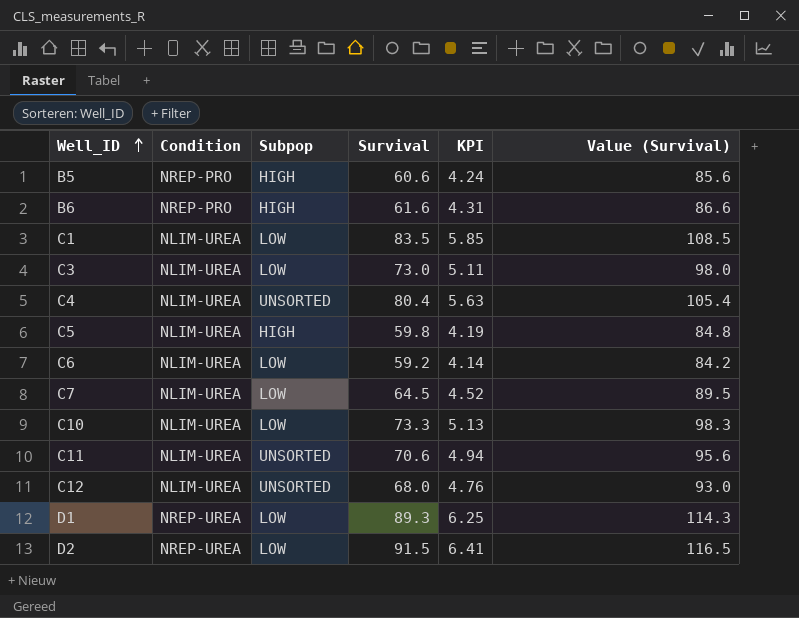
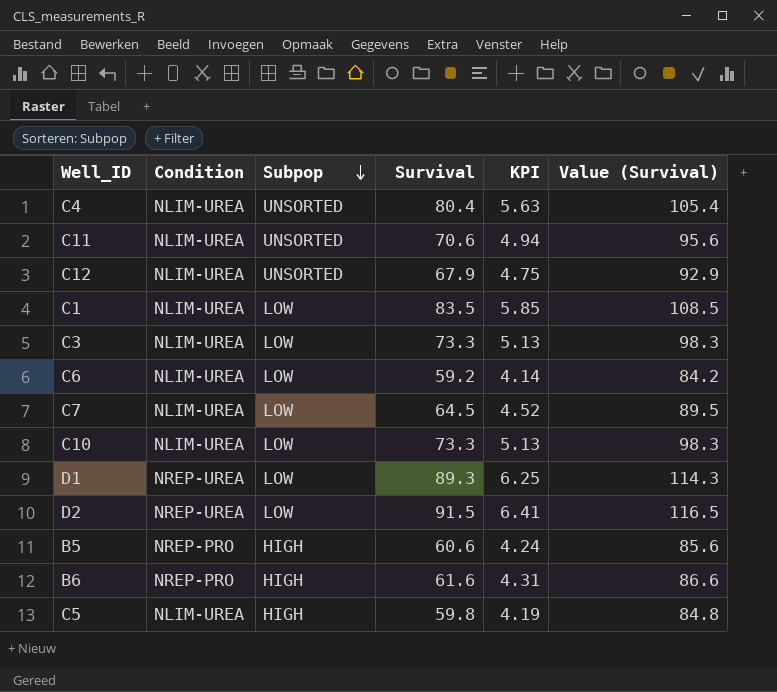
row order: Well_ID ascending -> Subpop descending
C12 | Survival: 68.0 -> 67.9
C12 | KPI: 4.76 -> 4.75
C12 | Value (Survival): 93.0 -> 92.9
C3 | Survival: 73.0 -> 73.3
C3 | KPI: 5.11 -> 5.13
C3 | Value (Survival): 98.0 -> 98.3

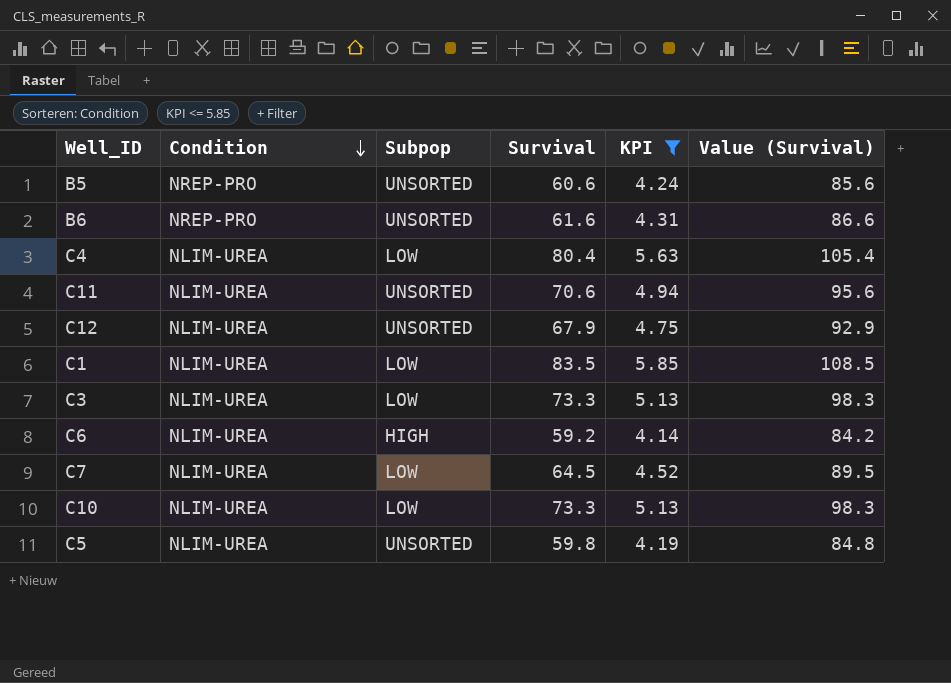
filter: none -> KPI <= 5.85
row order: Subpop descending -> Condition descending
B5 | Subpop: HIGH -> UNSORTED
B6 | Subpop: HIGH -> UNSORTED
C4 | Subpop: UNSORTED -> LOW
C6 | Subpop: LOW -> HIGH
C5 | Subpop: HIGH -> UNSORTED

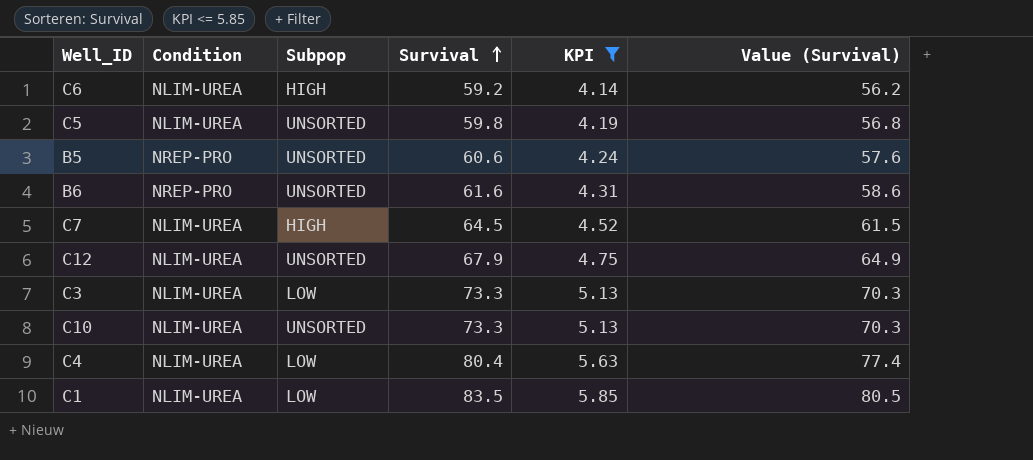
row order: Condition descending -> Survival ascending
column Value (Survival) | formula: [Survival] + 25 -> [Survival] - 3
row C11: NLIM-UREA | UNSORTED | 70.6 | 4.94 | 95.6 -> none
C7 | Subpop: LOW -> HIGH
C10 | Subpop: LOW -> UNSORTED

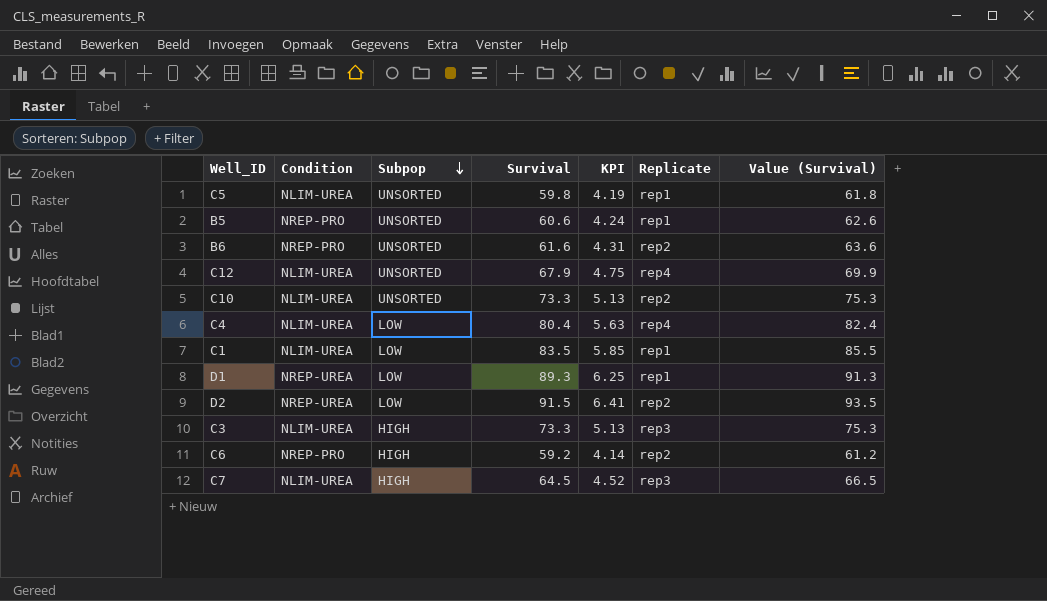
filter: KPI <= 5.85 -> none
row order: Survival ascending -> Subpop descending
column Replicate | position: none -> 6
column Value (Survival) | formula: [Survival] - 3 -> [Survival] + 2
C3 | Subpop: LOW -> HIGH
C6 | Condition: NLIM-UREA -> NREP-PRO

